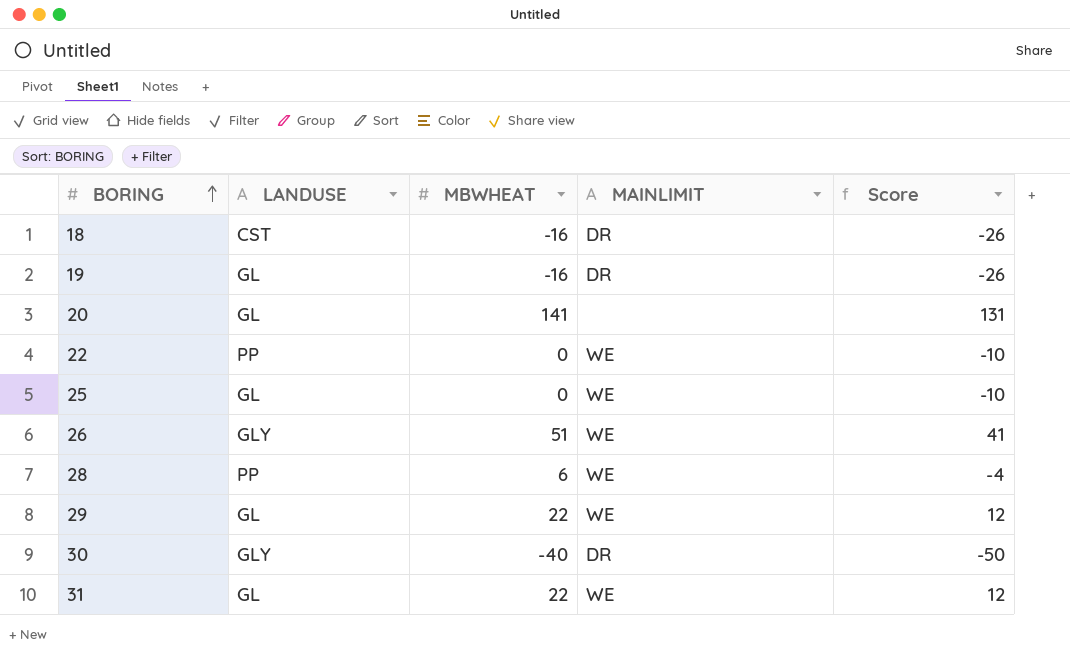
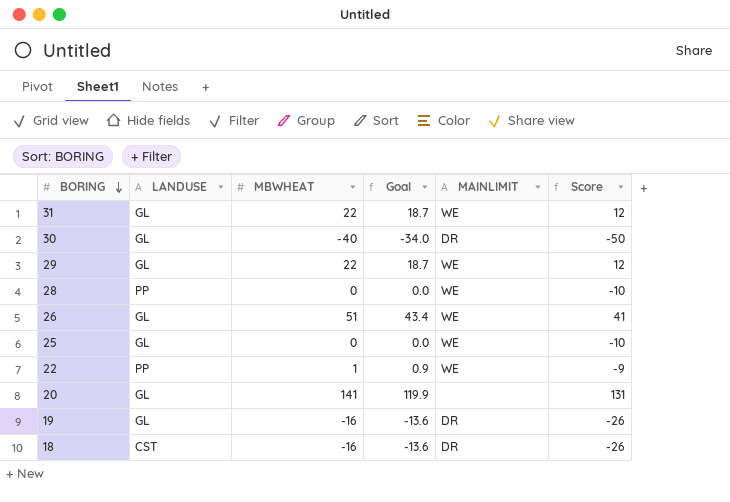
row order: BORING ascending -> BORING descending
column Goal | formula: none -> [MBWHEAT] * 0.85
30 | LANDUSE: GLY -> GL
28 | MBWHEAT: 6 -> 0
28 | Score: -4 -> -10
26 | LANDUSE: GLY -> GL
22 | MBWHEAT: 0 -> 1
22 | Score: -10 -> -9

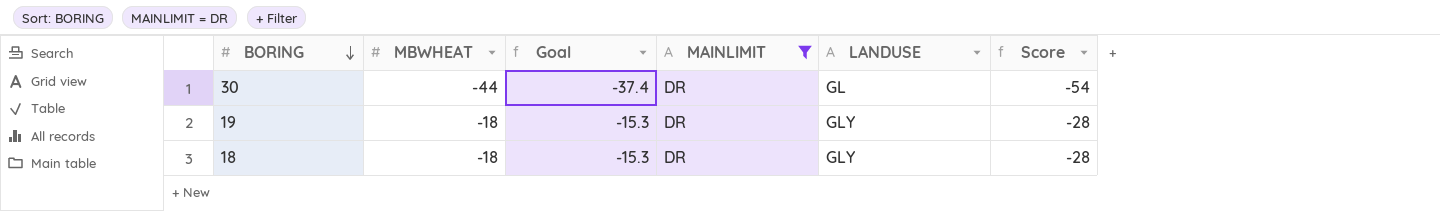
filter: none -> MAINLIMIT = DR
column LANDUSE | position: 2 -> 5
30 | MBWHEAT: -40 -> -44
30 | Goal: -34.0 -> -37.4
30 | Score: -50 -> -54
19 | MBWHEAT: -16 -> -18
19 | Goal: -13.6 -> -15.3
19 | LANDUSE: GL -> GLY
19 | Score: -26 -> -28
18 | MBWHEAT: -16 -> -18
18 | Goal: -13.6 -> -15.3
18 | LANDUSE: CST -> GLY
18 | Score: -26 -> -28

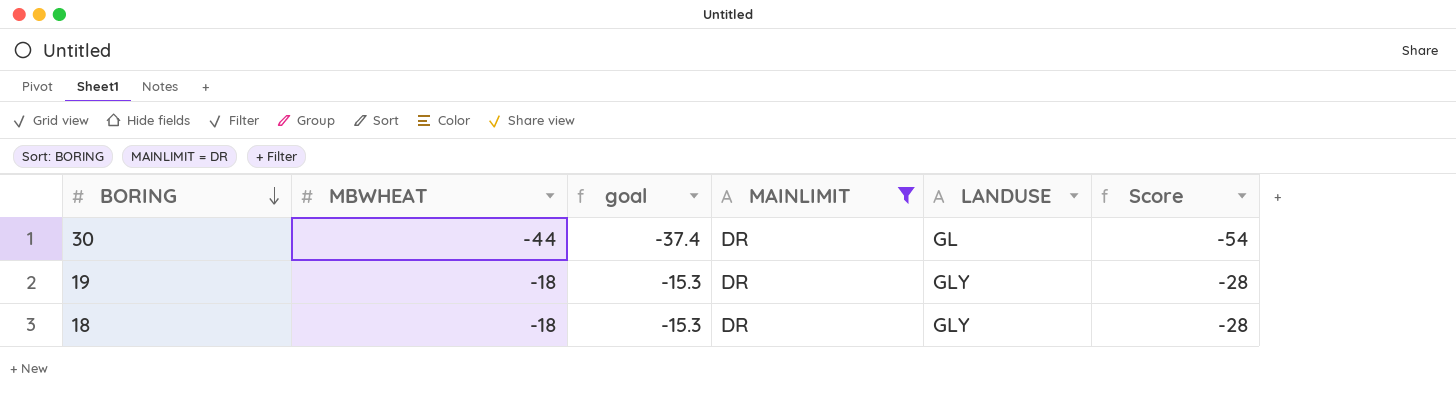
column name: Goal -> goal

